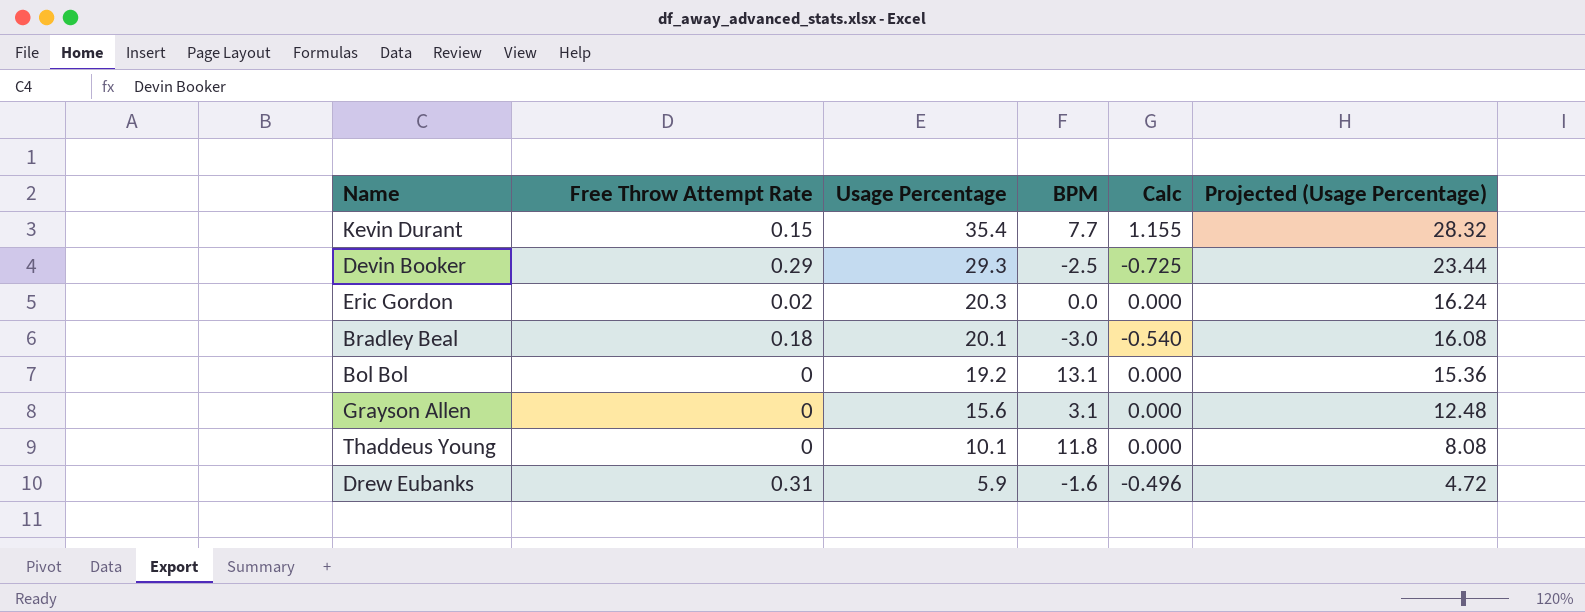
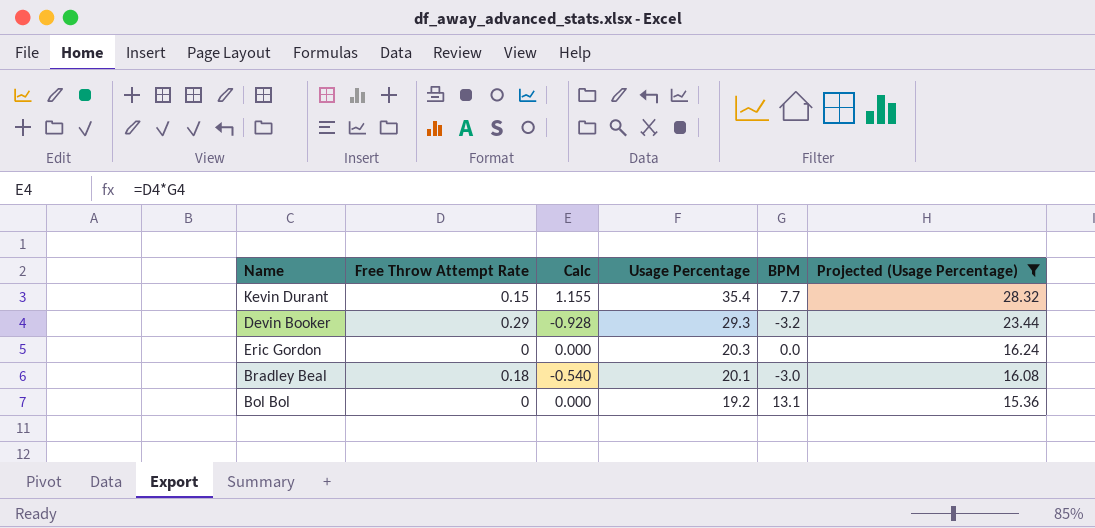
filter: none -> Projected (Usage Percentage) >= 15.36
column Calc | position: 5 -> 3
Devin Booker | Calc: -0.725 -> -0.928
Devin Booker | BPM: -2.5 -> -3.2
Eric Gordon | Free Throw Attempt Rate: 0.02 -> 0

